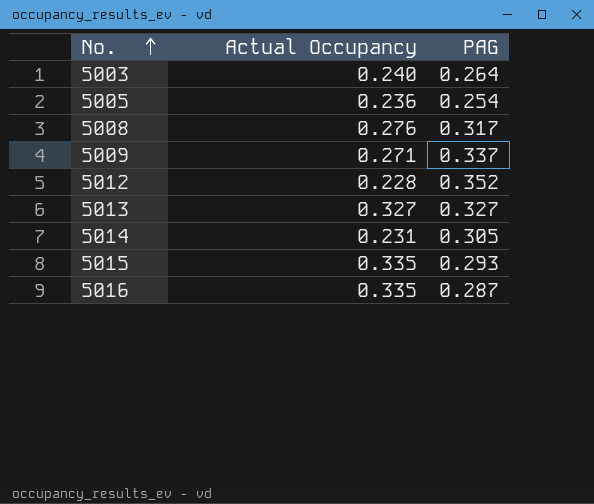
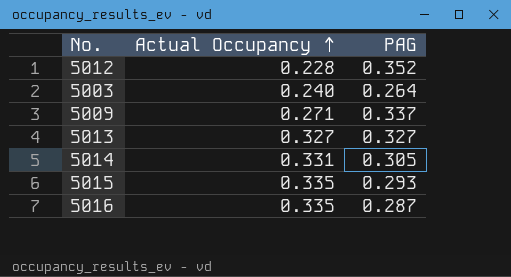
row order: No. ascending -> Actual Occupancy ascending
row 5005: 0.236 | 0.254 -> none
row 5008: 0.276 | 0.317 -> none
5014 | Actual Occupancy: 0.231 -> 0.331

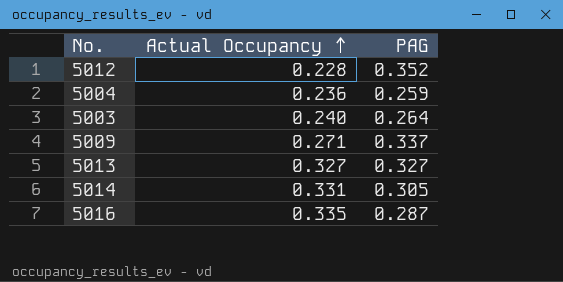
row 5015: 0.335 | 0.293 -> none
row 5004: none -> 0.236 | 0.259

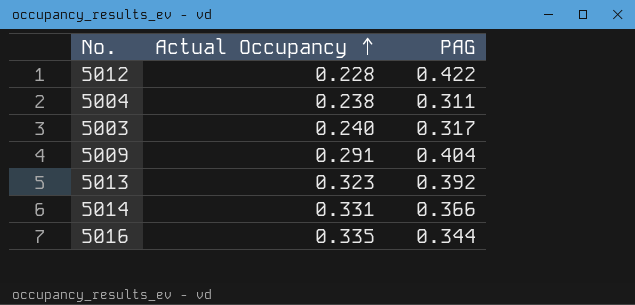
5012 | PAG: 0.352 -> 0.422
5004 | Actual Occupancy: 0.236 -> 0.238
5004 | PAG: 0.259 -> 0.311
5003 | PAG: 0.264 -> 0.317
5009 | Actual Occupancy: 0.271 -> 0.291
5009 | PAG: 0.337 -> 0.404
5013 | Actual Occupancy: 0.327 -> 0.323
5013 | PAG: 0.327 -> 0.392
5014 | PAG: 0.305 -> 0.366
5016 | PAG: 0.287 -> 0.344

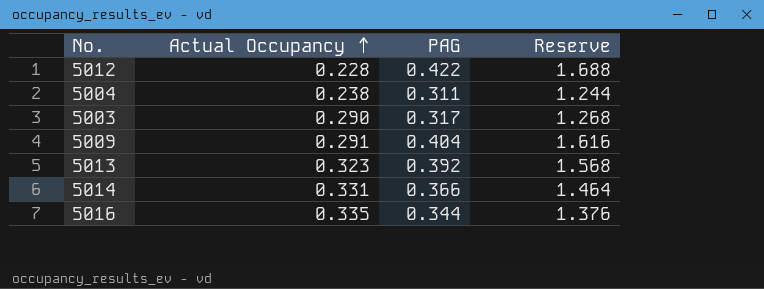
column Reserve | formula: none -> [PAG] * 4
5003 | Actual Occupancy: 0.240 -> 0.290

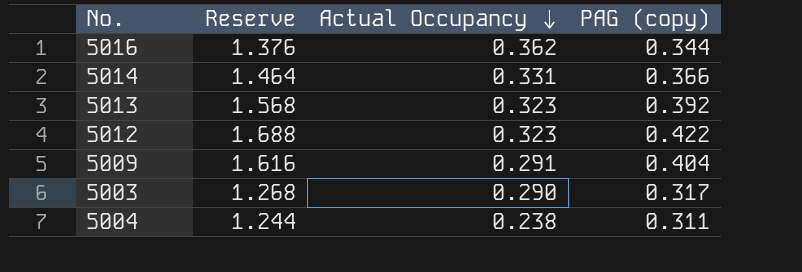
row order: Actual Occupancy ascending -> Actual Occupancy descending
column Reserve | position: 4 -> 2
column name: PAG -> PAG (copy)
5016 | Actual Occupancy: 0.335 -> 0.362
5012 | Actual Occupancy: 0.228 -> 0.323

